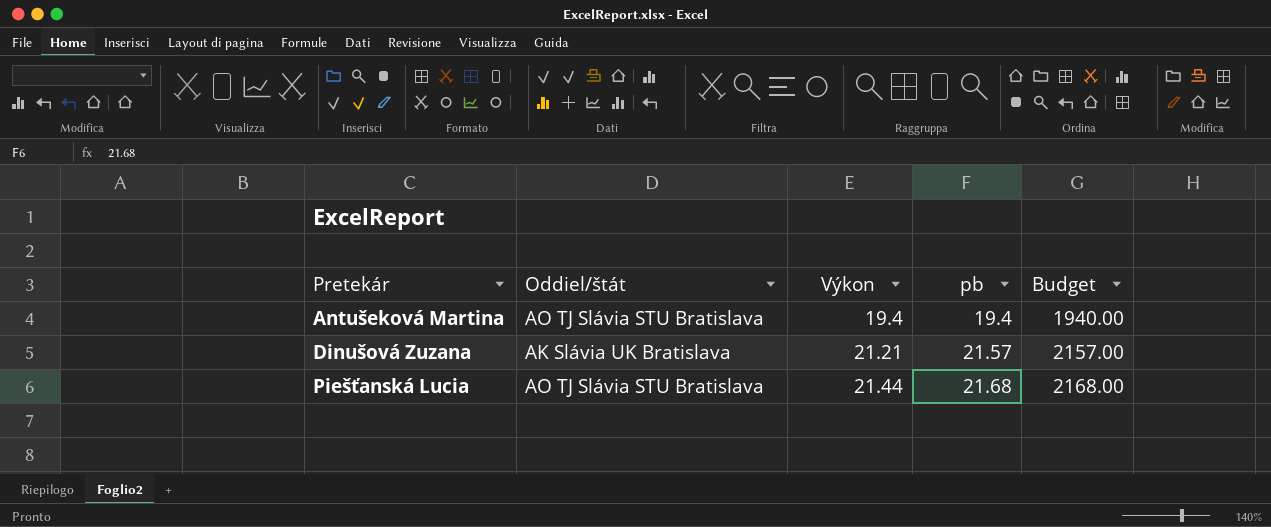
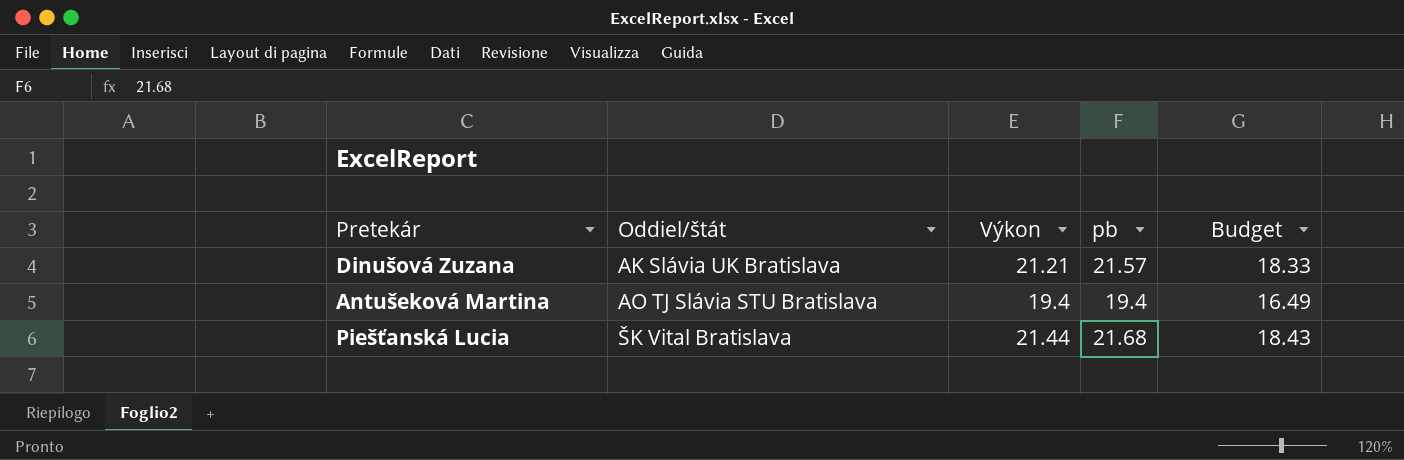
row order: Pretekár ascending -> Oddiel/štát ascending
column Budget | formula: [pb] * 100 -> [pb] * 0.85
Piešťanská Lucia | Oddiel/štát: AO TJ Slávia STU Bratislava -> ŠK Vital Bratislava

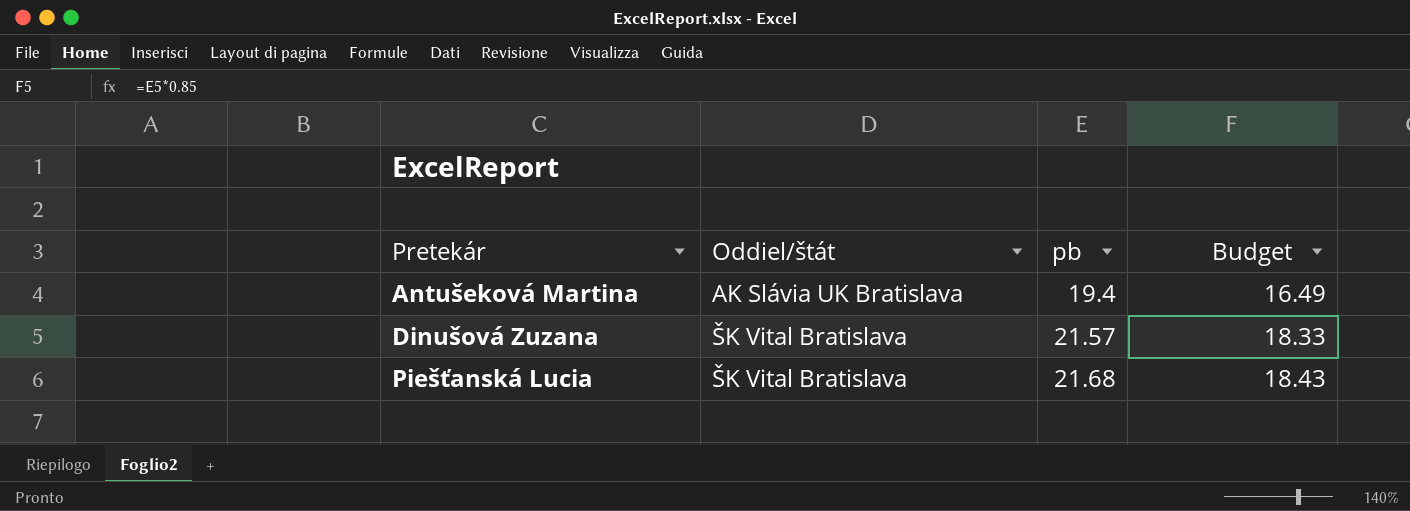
row order: Oddiel/štát ascending -> Pretekár ascending
column Výkon | position: 3 -> none
Antušeková Martina | Oddiel/štát: AO TJ Slávia STU Bratislava -> AK Slávia UK Bratislava
Dinušová Zuzana | Oddiel/štát: AK Slávia UK Bratislava -> ŠK Vital Bratislava

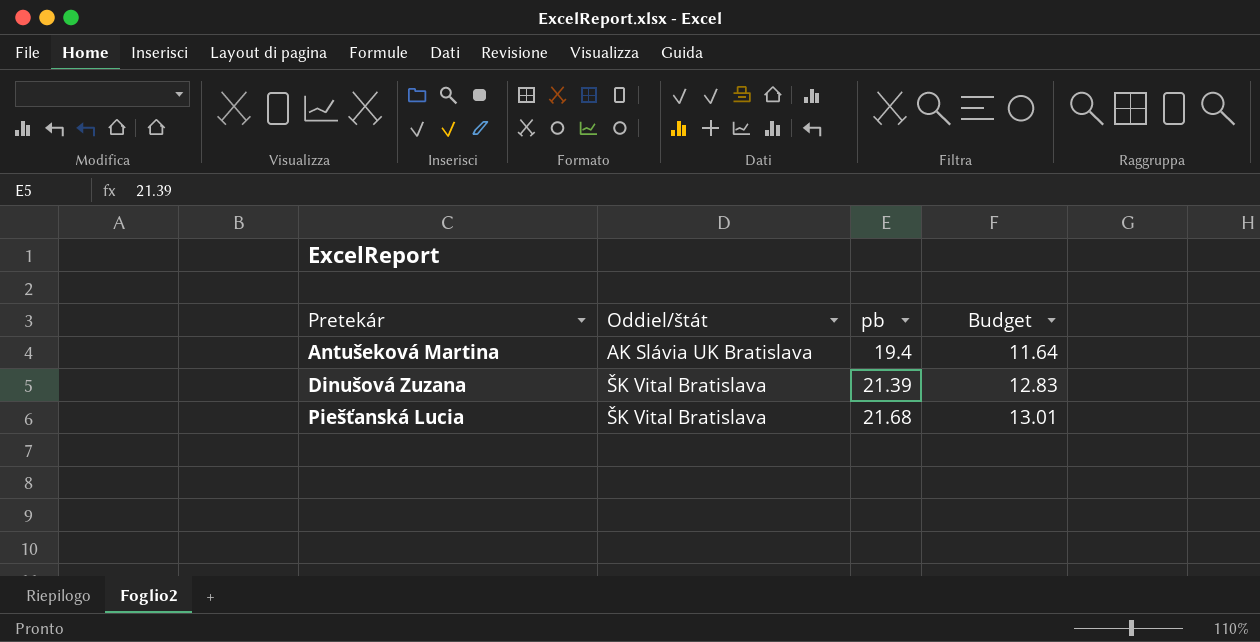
column Budget | formula: [pb] * 0.85 -> [pb] * 0.6
Dinušová Zuzana | pb: 21.57 -> 21.39

